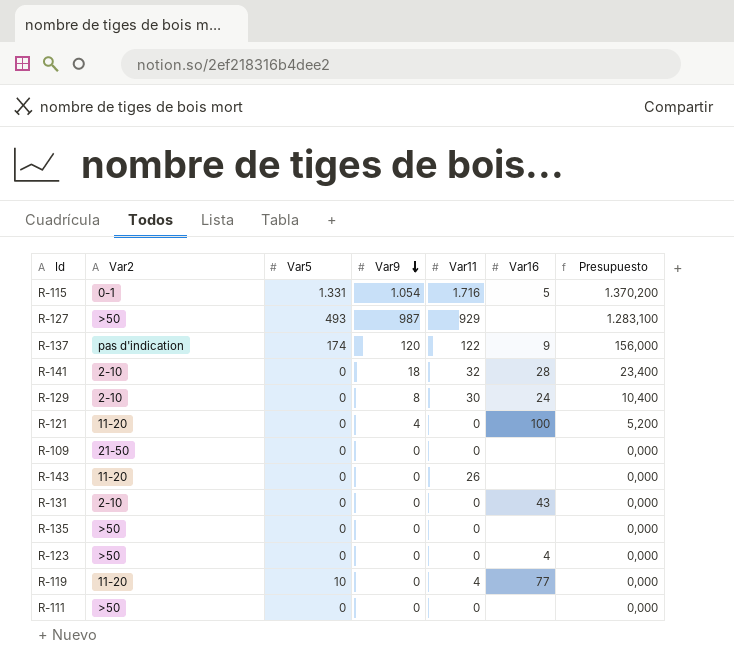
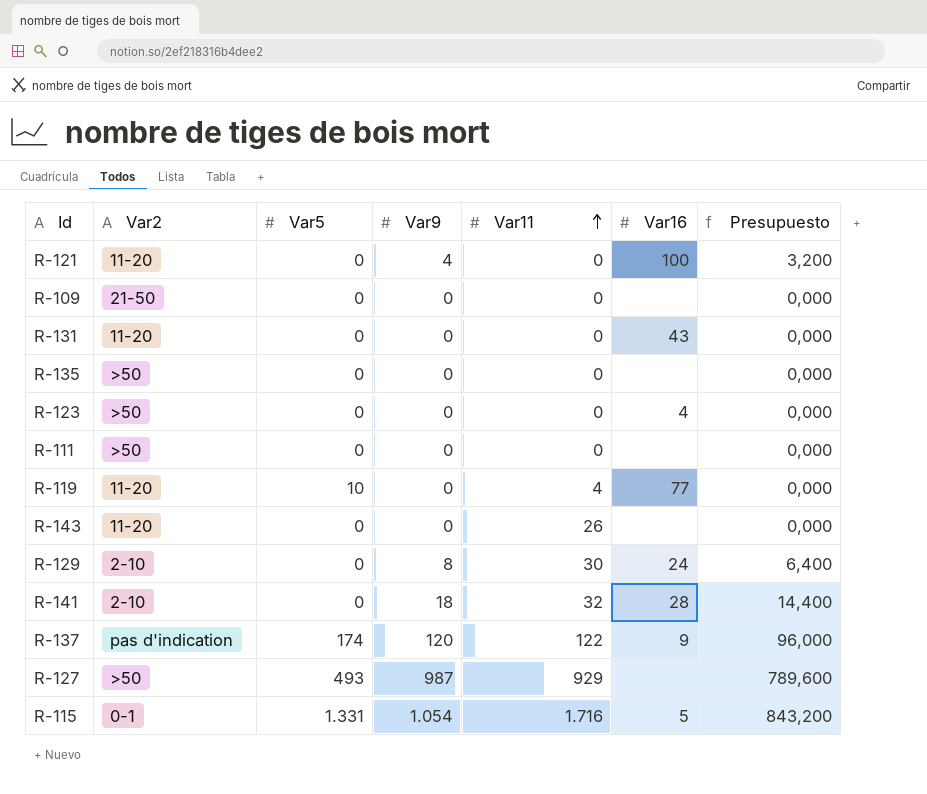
row order: Var9 descending -> Var11 ascending
column Presupuesto | formula: [Var9] * 1,3 -> [Var9] * 0,8
R-131 | Var2: 2-10 -> 11-20

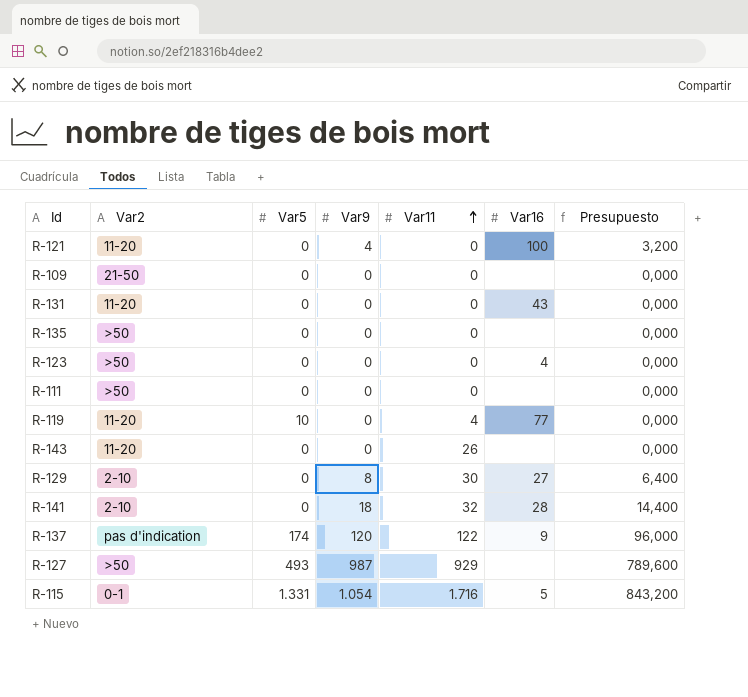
R-129 | Var16: 24 -> 27

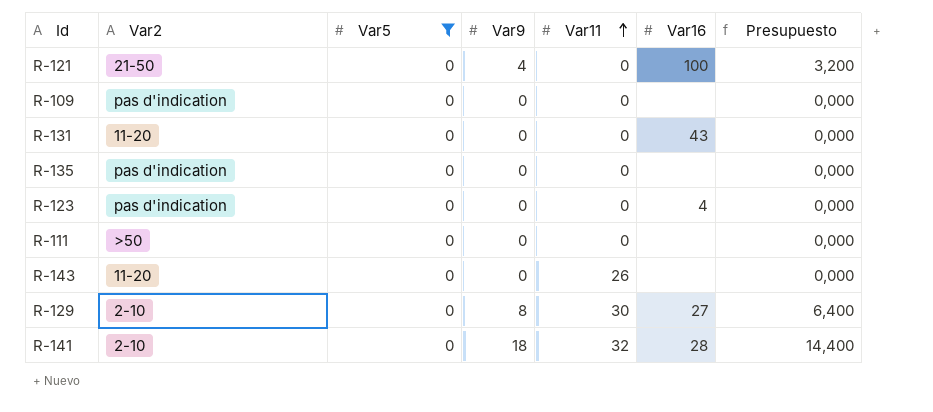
filter: none -> Var5 = 0
R-121 | Var2: 11-20 -> 21-50
R-109 | Var2: 21-50 -> pas d'indication
R-135 | Var2: >50 -> pas d'indication
R-123 | Var2: >50 -> pas d'indication

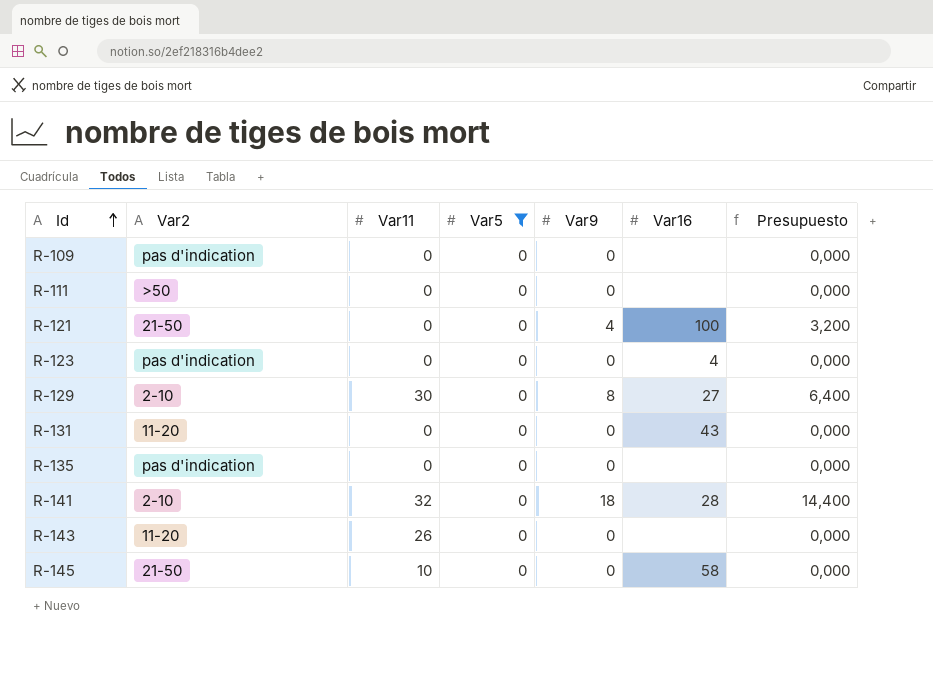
row order: Var11 ascending -> Id ascending
column Var11 | position: 5 -> 3
row R-145: none -> 21-50 | 10 | 0 | 0 | 58 | 0,000

